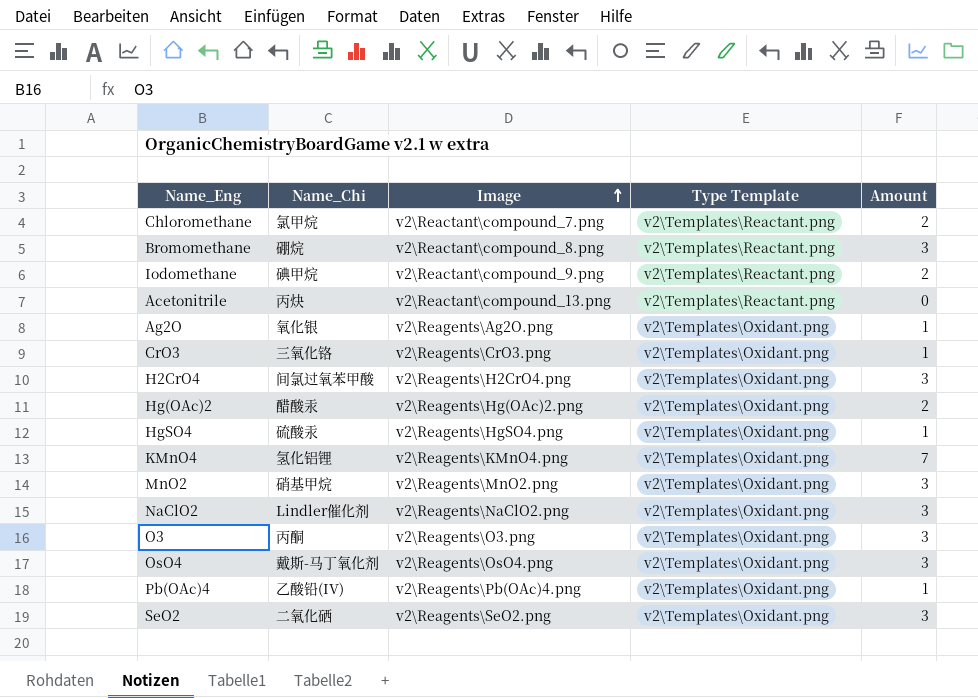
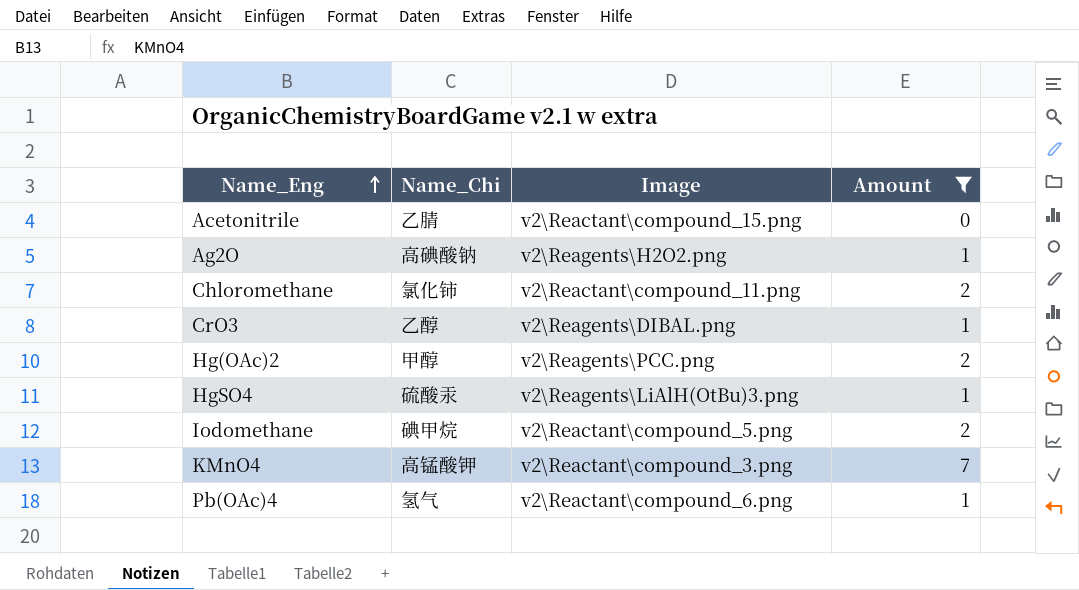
filter: none -> Amount != 3
row order: Image ascending -> Name_Eng ascending
column Type Template | position: 4 -> none
Acetonitrile | Name_Chi: 丙炔 -> 乙腈
Acetonitrile | Image: v2\Reactant\compound_13.png -> v2\Reactant\compound_15.png
Ag2O | Name_Chi: 氧化银 -> 高碘酸钠
Ag2O | Image: v2\Reagents\Ag2O.png -> v2\Reagents\H2O2.png
Chloromethane | Name_Chi: 氯甲烷 -> 氯化铈
Chloromethane | Image: v2\Reactant\compound_7.png -> v2\Reactant\compound_11.png
CrO3 | Name_Chi: 三氧化铬 -> 乙醇
CrO3 | Image: v2\Reagents\CrO3.png -> v2\Reagents\DIBAL.png
Hg(OAc)2 | Name_Chi: 醋酸汞 -> 甲醇
Hg(OAc)2 | Image: v2\Reagents\Hg(OAc)2.png -> v2\Reagents\PCC.png
HgSO4 | Image: v2\Reagents\HgSO4.png -> v2\Reagents\LiAlH(OtBu)3.png
Iodomethane | Image: v2\Reactant\compound_9.png -> v2\Reactant\compound_5.png
KMnO4 | Name_Chi: 氢化铝锂 -> 高锰酸钾
KMnO4 | Image: v2\Reagents\KMnO4.png -> v2\Reactant\compound_3.png
Pb(OAc)4 | Name_Chi: 乙酸铅(IV) -> 氢气
Pb(OAc)4 | Image: v2\Reagents\Pb(OAc)4.png -> v2\Reactant\compound_6.png

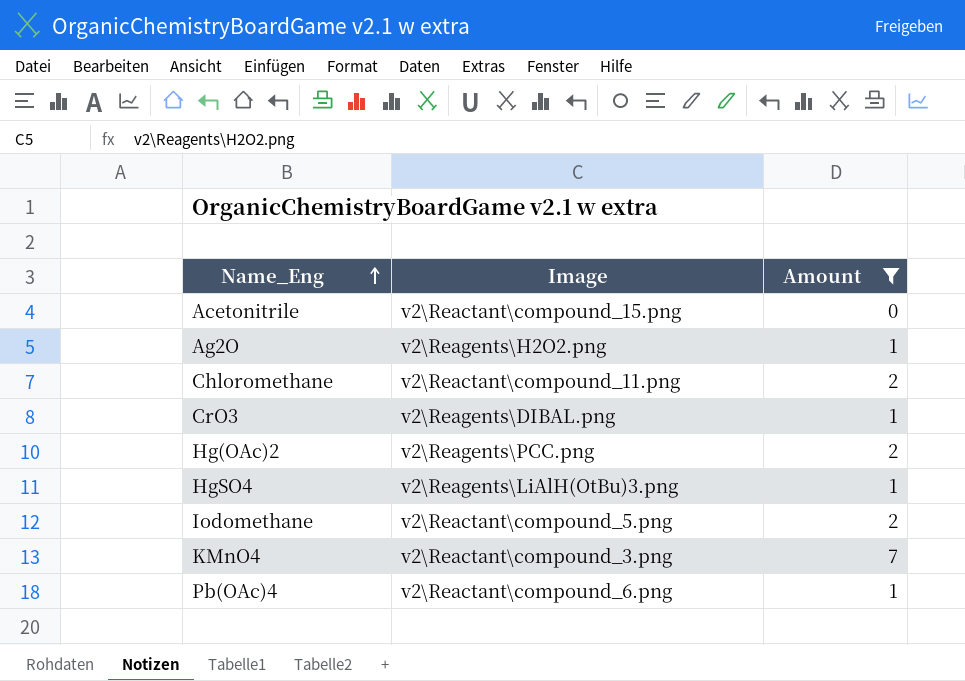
column Name_Chi | position: 2 -> none

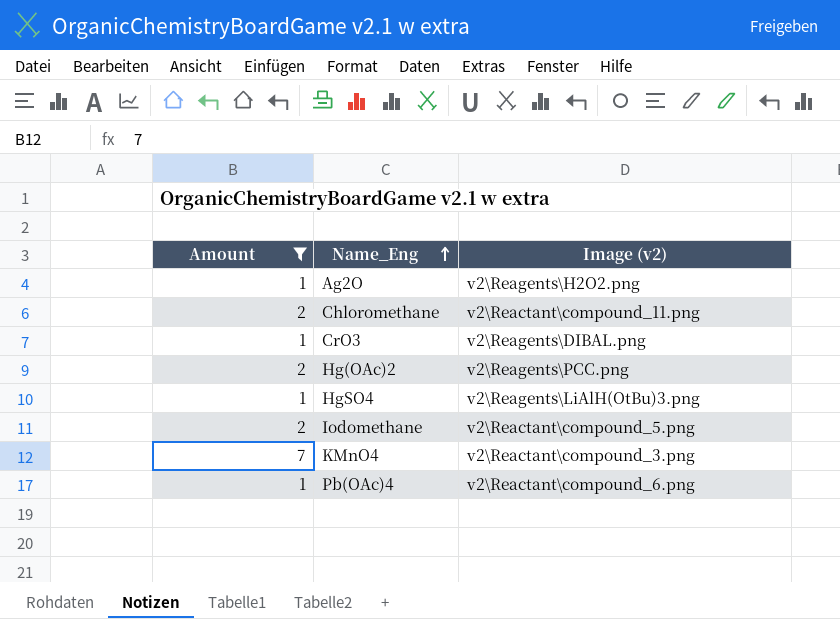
column Amount | position: 3 -> 1
column name: Image -> Image (v2)
row Acetonitrile: v2\Reactant\compound_15.png | 0 -> none

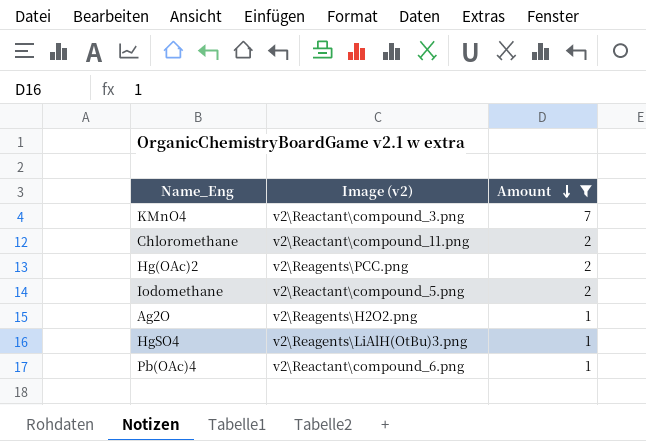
row order: Name_Eng ascending -> Amount descending
column Amount | position: 1 -> 3
row CrO3: 1 | v2\Reagents\DIBAL.png -> none

